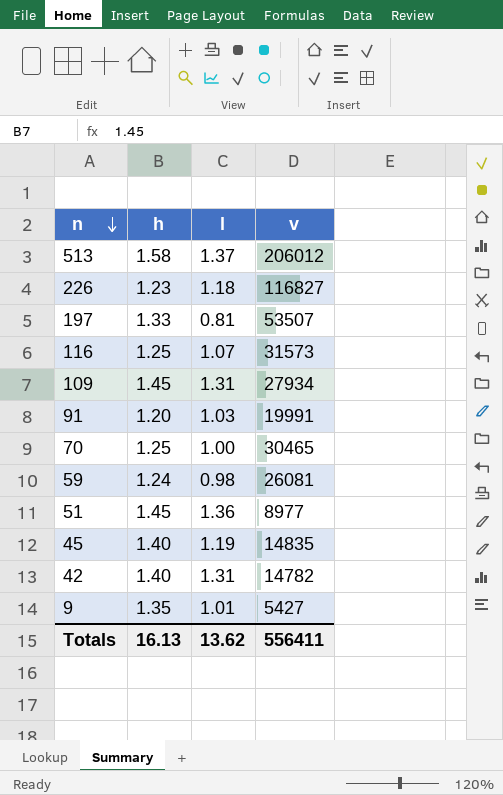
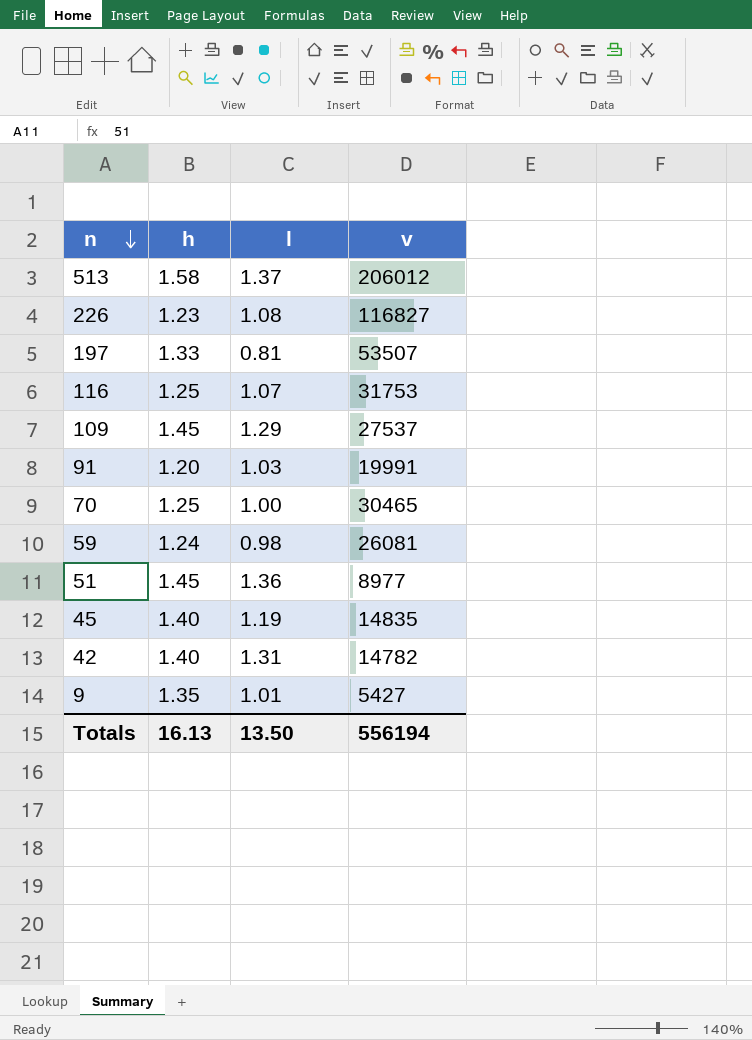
226 | l: 1.18 -> 1.08
116 | v: 31573 -> 31753
109 | l: 1.31 -> 1.29
109 | v: 27934 -> 27537
Totals | l: 13.62 -> 13.50
Totals | v: 556411 -> 556194

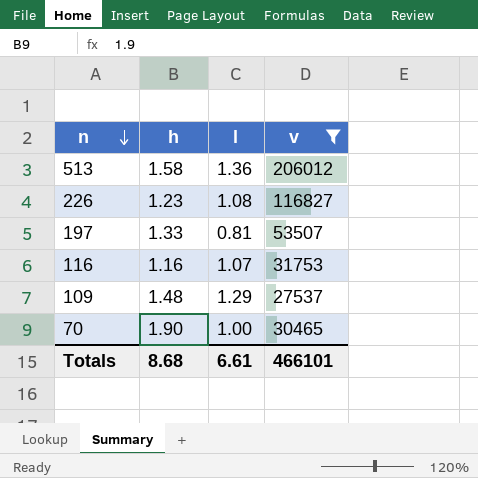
filter: none -> v >= 27537
513 | l: 1.37 -> 1.36
116 | h: 1.25 -> 1.16
109 | h: 1.45 -> 1.48
70 | h: 1.25 -> 1.90
Totals | h: 16.13 -> 8.68
Totals | l: 13.50 -> 6.61
Totals | v: 556194 -> 466101

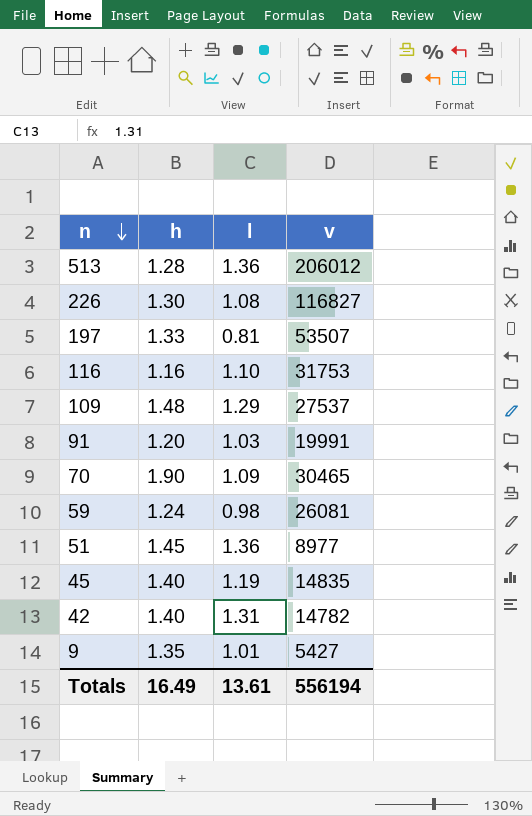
filter: v >= 27537 -> none
513 | h: 1.58 -> 1.28
226 | h: 1.23 -> 1.30
116 | l: 1.07 -> 1.10
70 | l: 1.00 -> 1.09
Totals | h: 8.68 -> 16.49
Totals | l: 6.61 -> 13.61
Totals | v: 466101 -> 556194

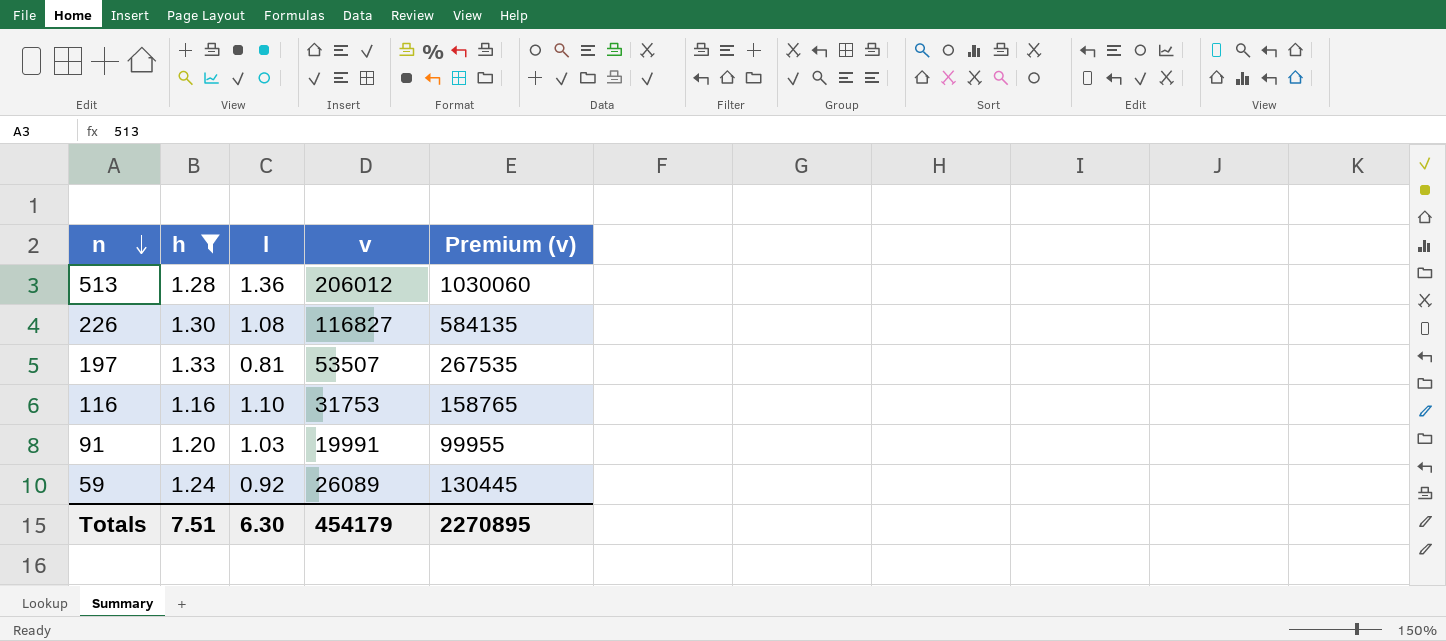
filter: none -> h <= 1.33
column Premium (v) | formula: none -> [v] * 5
59 | l: 0.98 -> 0.92
59 | v: 26081 -> 26089
Totals | h: 16.49 -> 7.51
Totals | l: 13.61 -> 6.30
Totals | v: 556194 -> 454179

